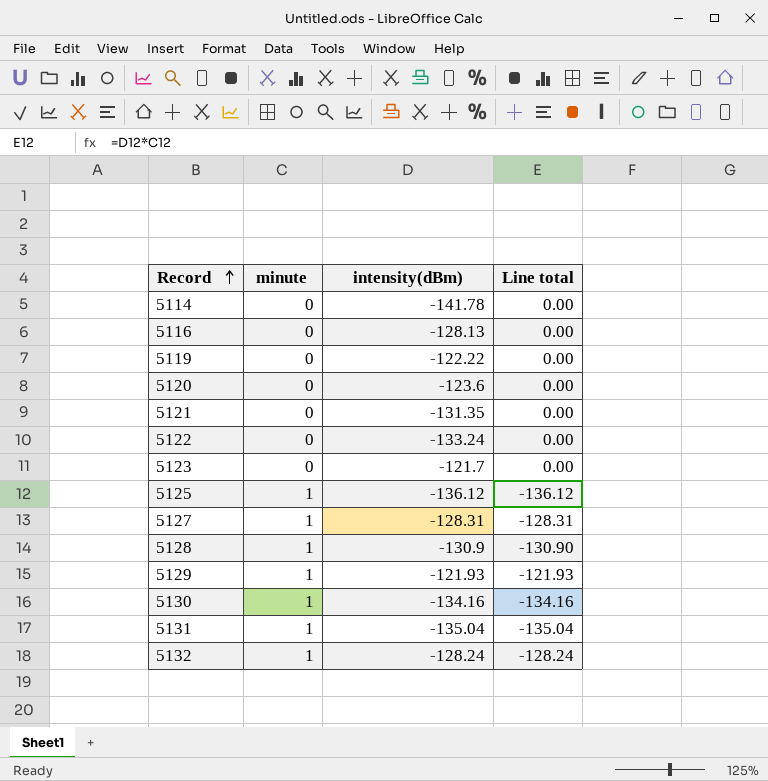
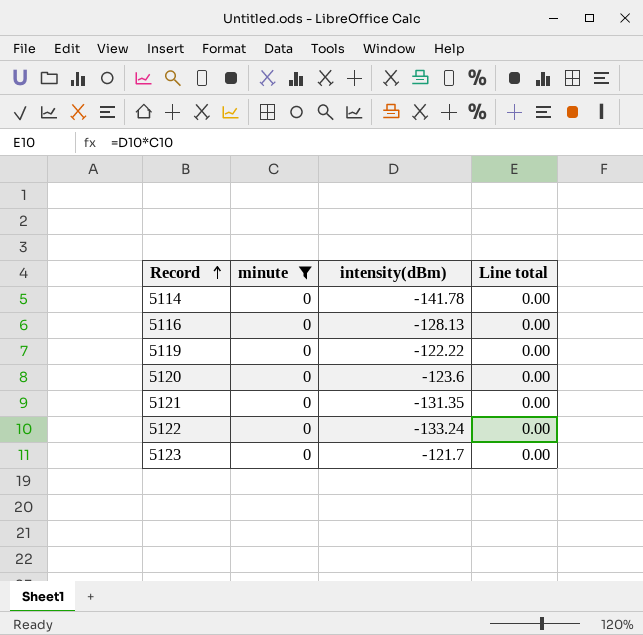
filter: none -> minute = 0

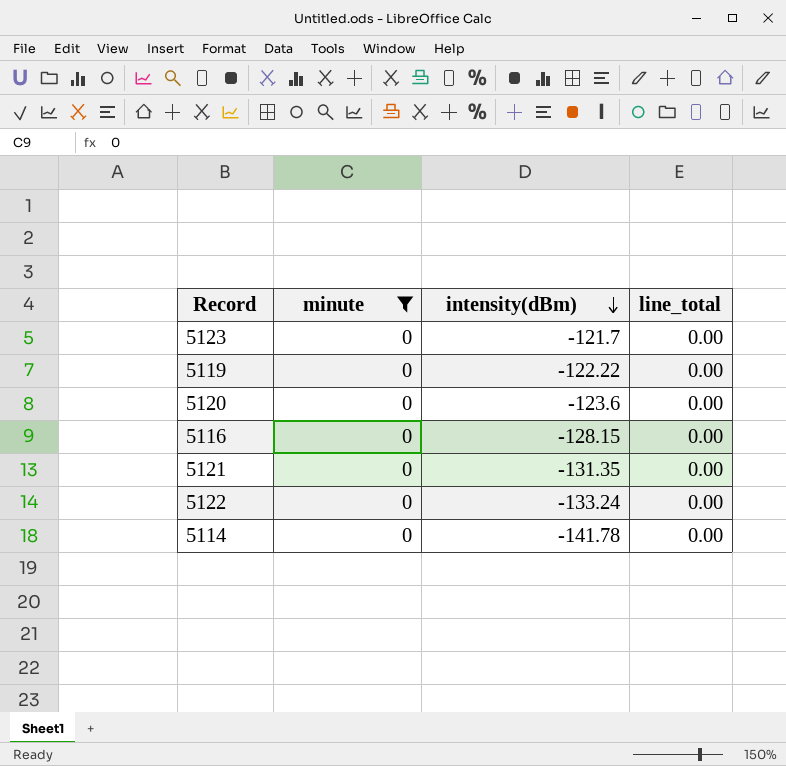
row order: Record ascending -> intensity(dBm) descending
column name: Line total -> line_total
5116 | intensity(dBm): -128.13 -> -128.15

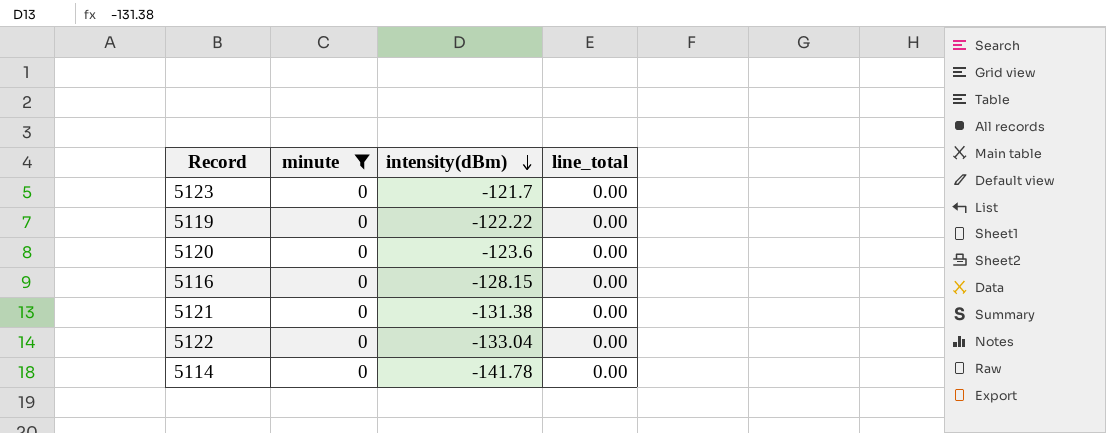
5121 | intensity(dBm): -131.35 -> -131.38
5122 | intensity(dBm): -133.24 -> -133.04

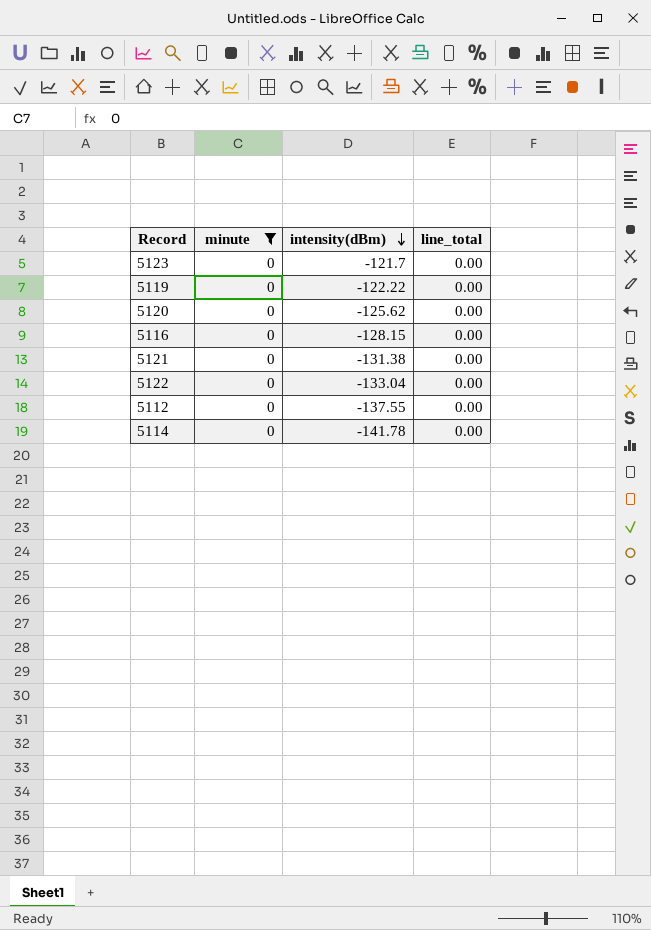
5120 | intensity(dBm): -123.6 -> -125.62
row 5112: none -> 0 | -137.55 | 0.00

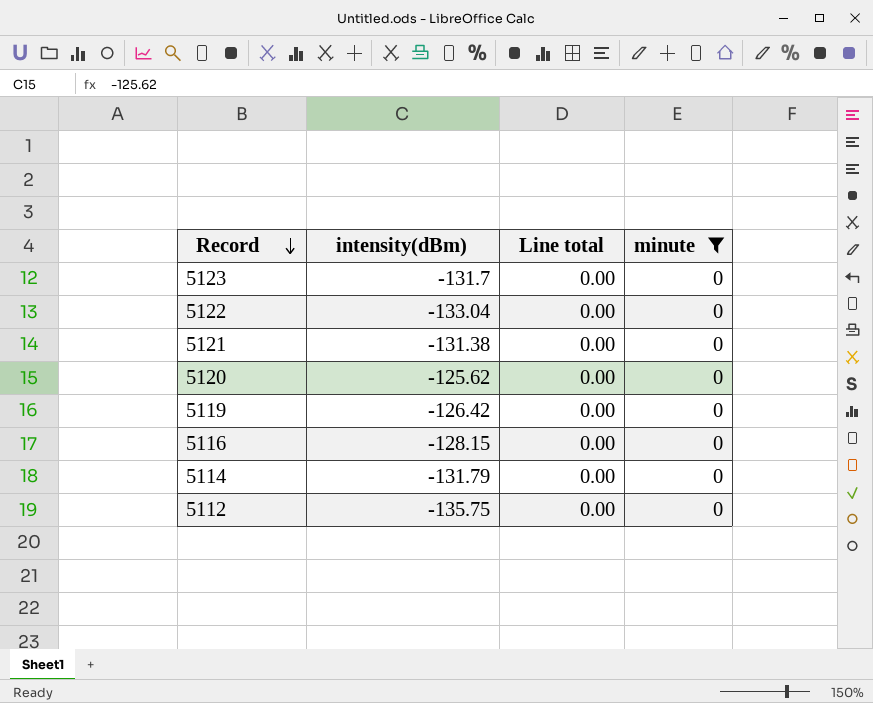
row order: intensity(dBm) descending -> Record descending
column name: line_total -> Line total
column minute | position: 2 -> 4
5123 | intensity(dBm): -121.7 -> -131.7
5119 | intensity(dBm): -122.22 -> -126.42
5114 | intensity(dBm): -141.78 -> -131.79
5112 | intensity(dBm): -137.55 -> -135.75

